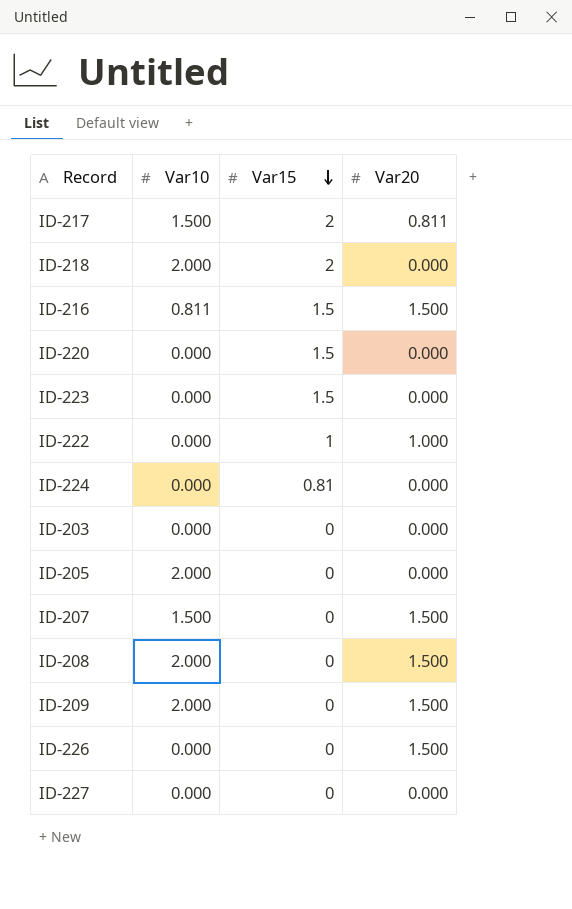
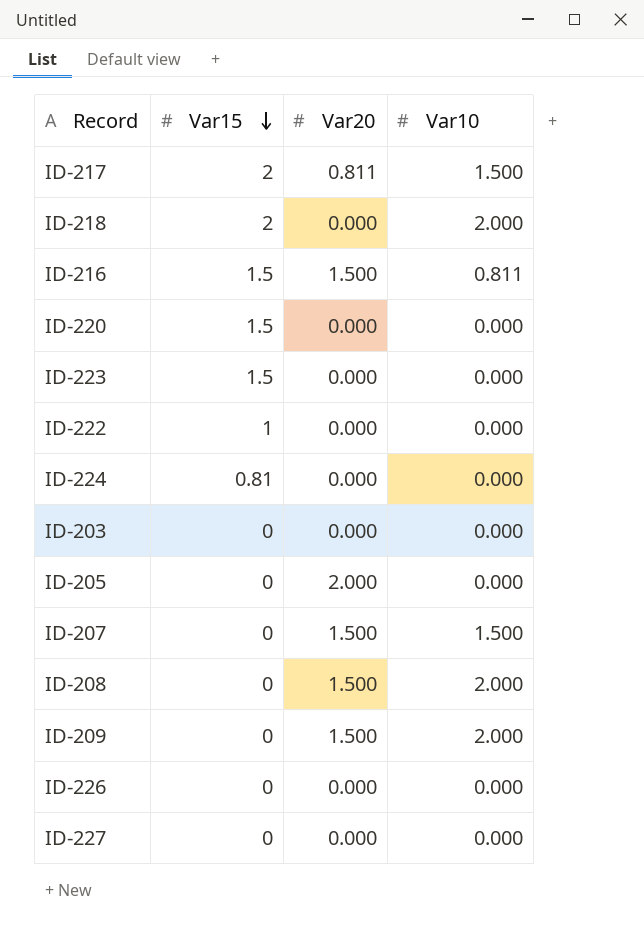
column Var10 | position: 2 -> 4
ID-222 | Var20: 1.000 -> 0.000
ID-205 | Var20: 0.000 -> 2.000
ID-205 | Var10: 2.000 -> 0.000
ID-226 | Var20: 1.500 -> 0.000

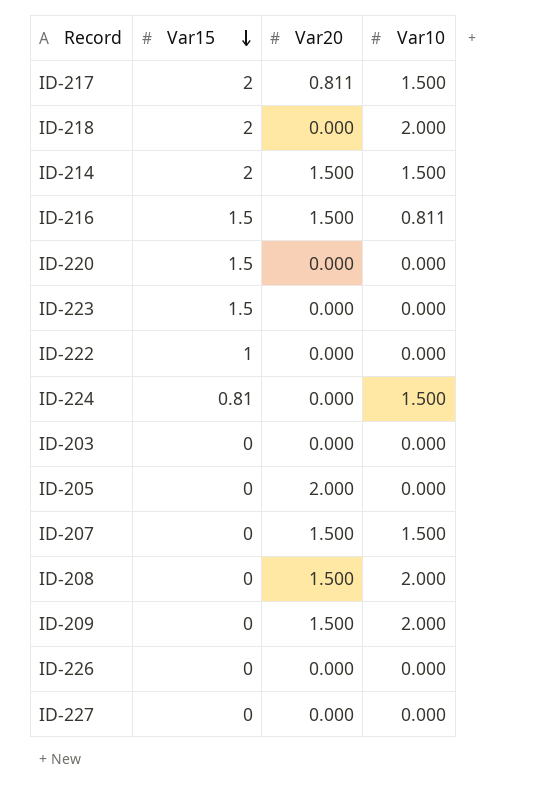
row ID-214: none -> 2 | 1.500 | 1.500
ID-224 | Var10: 0.000 -> 1.500

